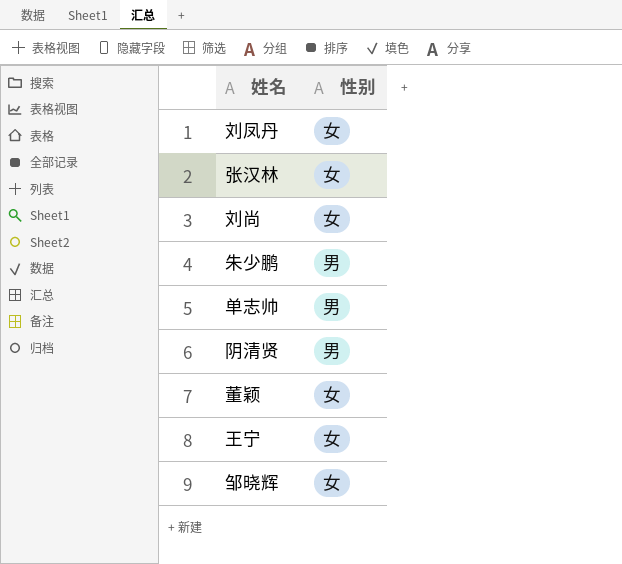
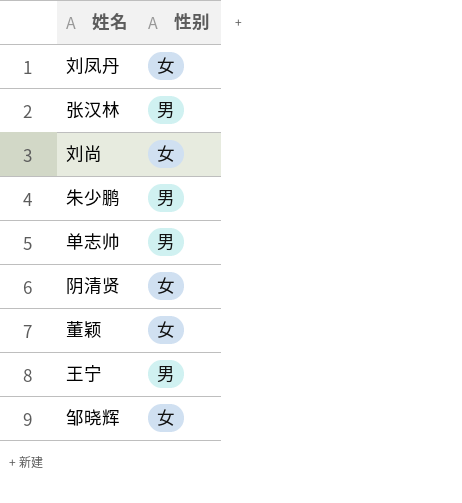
张汉林 | 性别: 女 -> 男
阴清贤 | 性别: 男 -> 女
王宁 | 性别: 女 -> 男

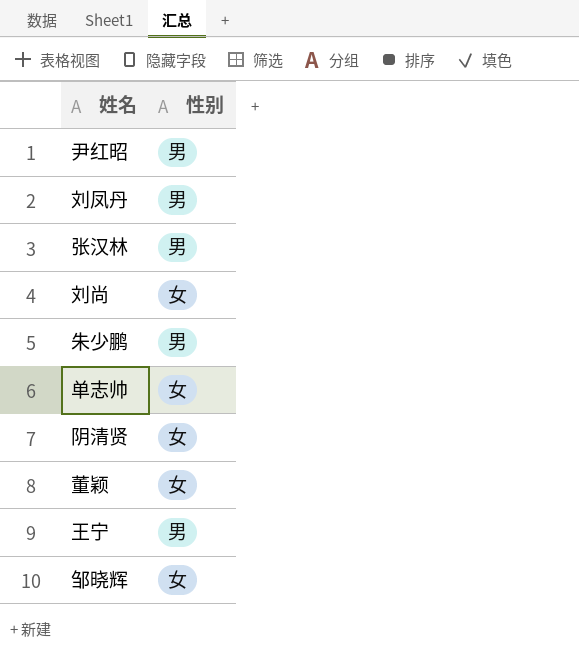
row 尹红昭: none -> 男
刘凤丹 | 性别: 女 -> 男
单志帅 | 性别: 男 -> 女

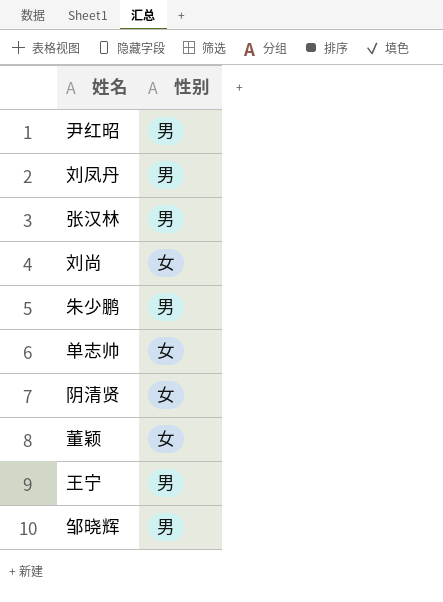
邹晓辉 | 性别: 女 -> 男

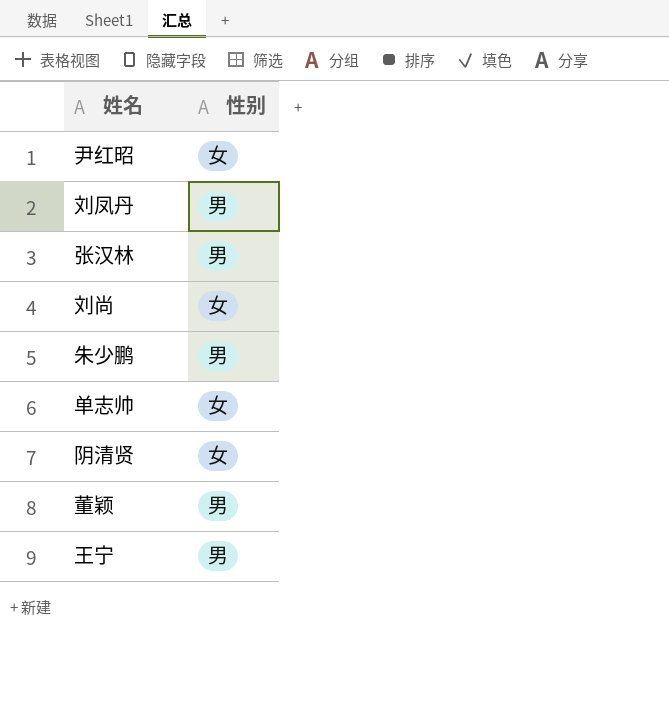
row 邹晓辉: 男 -> none
尹红昭 | 性别: 男 -> 女
董颖 | 性别: 女 -> 男

